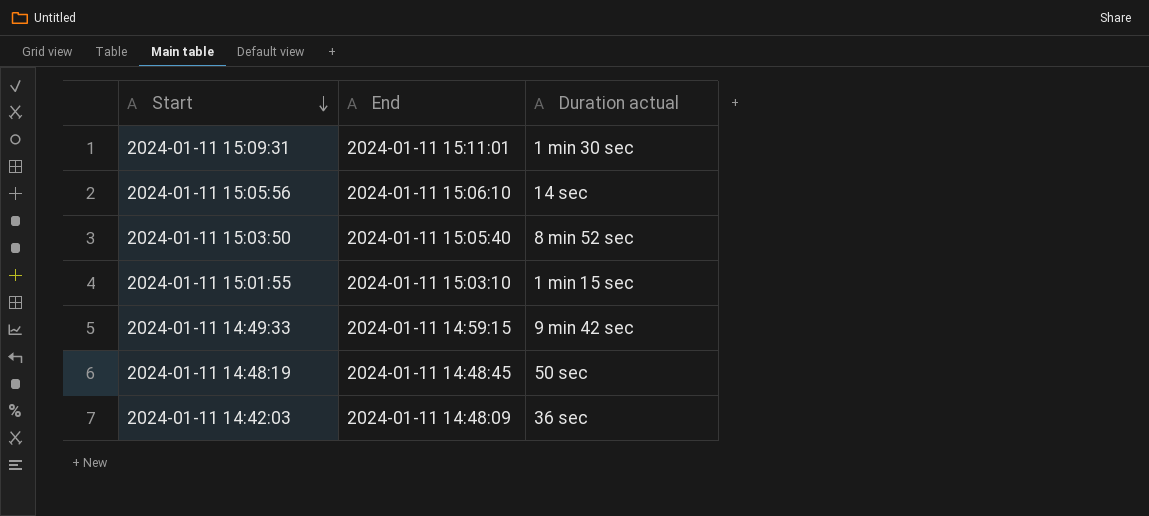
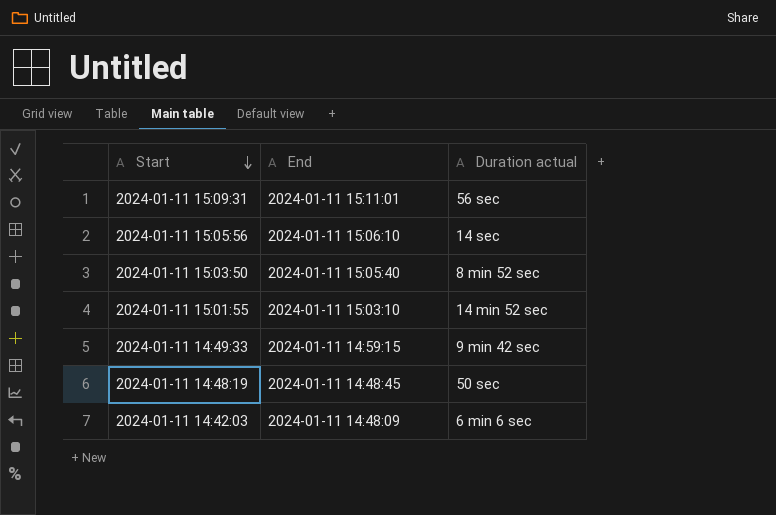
2024-01-11 15:09:31 | Duration actual: 1 min 30 sec -> 56 sec
2024-01-11 15:01:55 | Duration actual: 1 min 15 sec -> 14 min 52 sec
2024-01-11 14:42:03 | Duration actual: 36 sec -> 6 min 6 sec

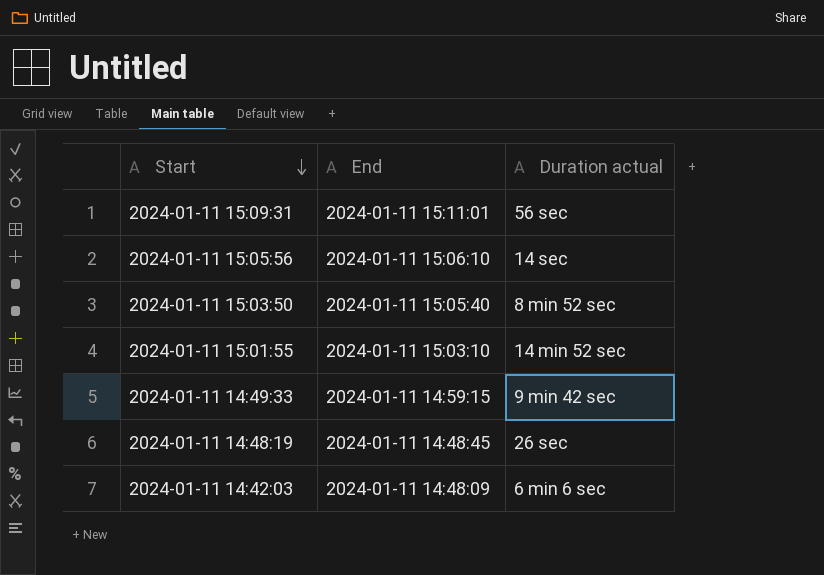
2024-01-11 14:48:19 | Duration actual: 50 sec -> 26 sec

